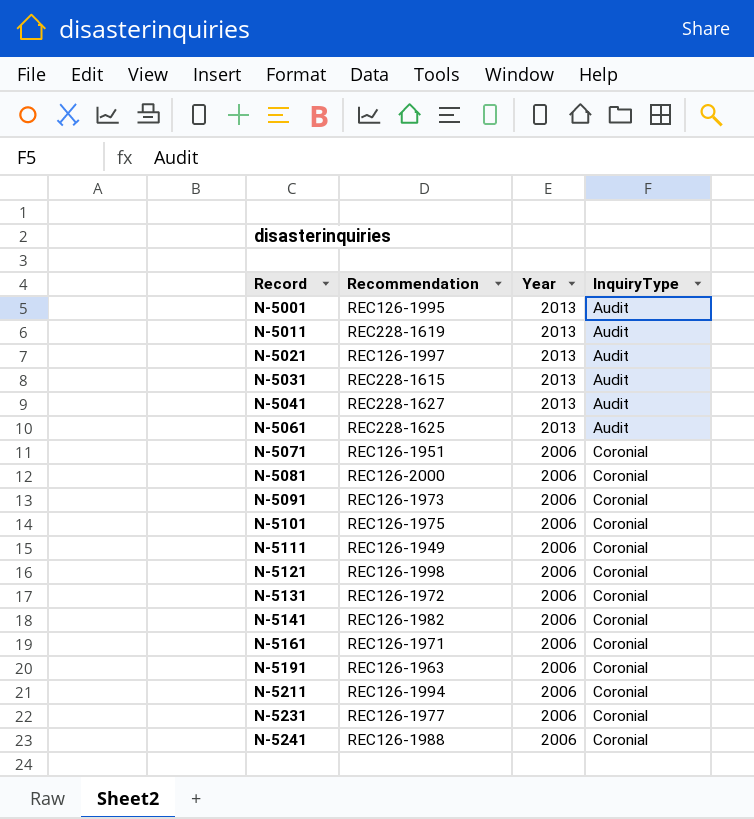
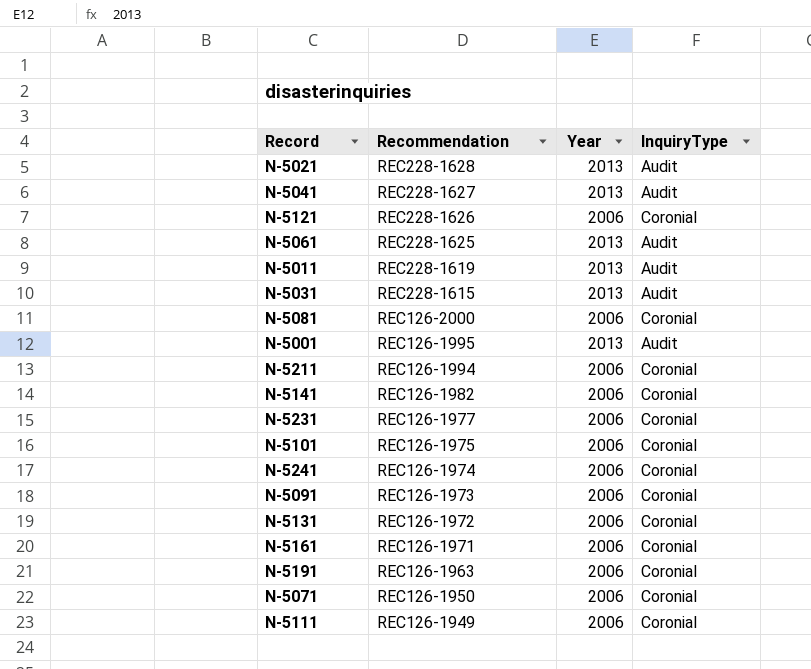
row order: Record ascending -> Recommendation descending
N-5021 | Recommendation: REC126-1997 -> REC228-1628
N-5121 | Recommendation: REC126-1998 -> REC228-1626
N-5241 | Recommendation: REC126-1988 -> REC126-1974
N-5071 | Recommendation: REC126-1951 -> REC126-1950

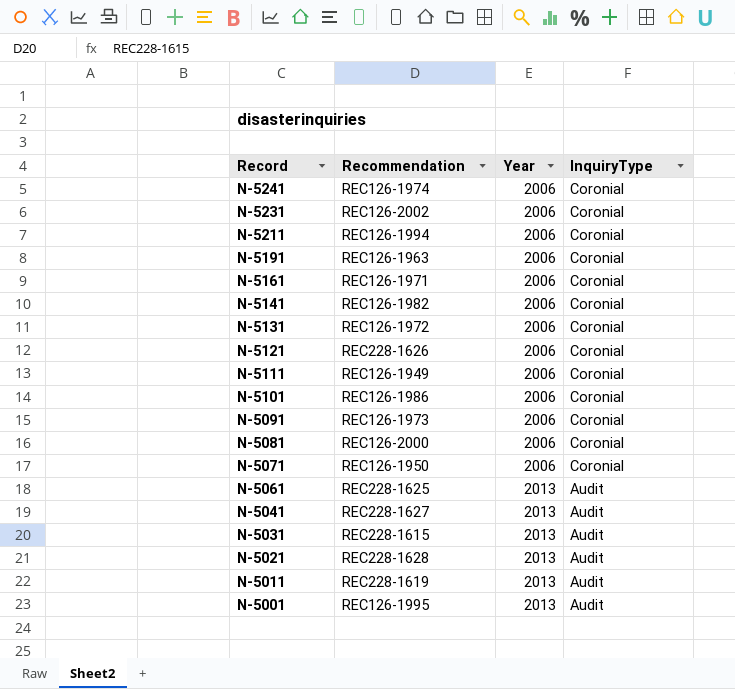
row order: Recommendation descending -> Record descending
N-5231 | Recommendation: REC126-1977 -> REC126-2002
N-5101 | Recommendation: REC126-1975 -> REC126-1986

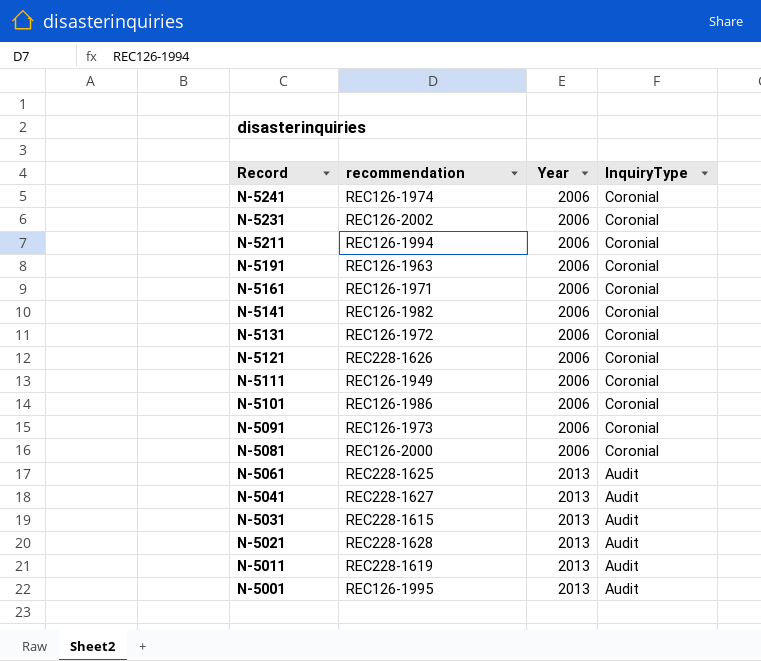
column name: Recommendation -> recommendation
row N-5071: REC126-1950 | 2006 | Coronial -> none

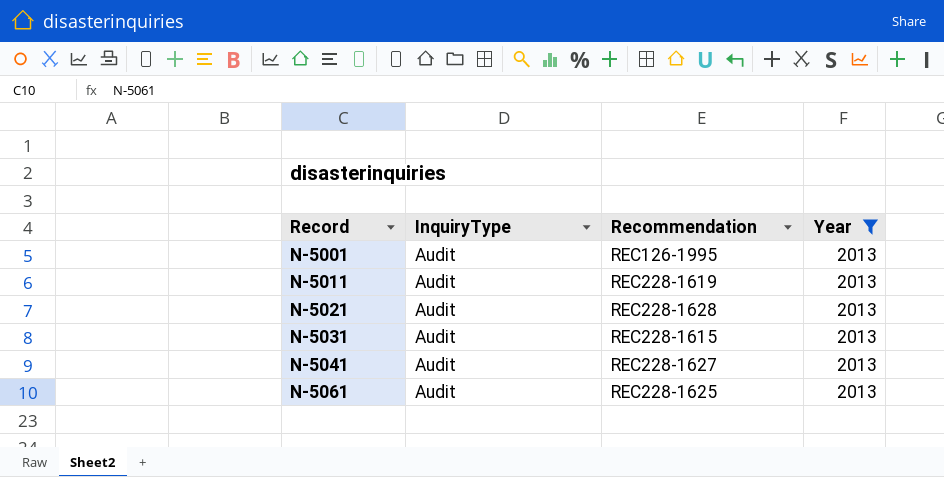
filter: none -> Year = 2013
row order: Record descending -> Record ascending
column InquiryType | position: 4 -> 2
column name: recommendation -> Recommendation

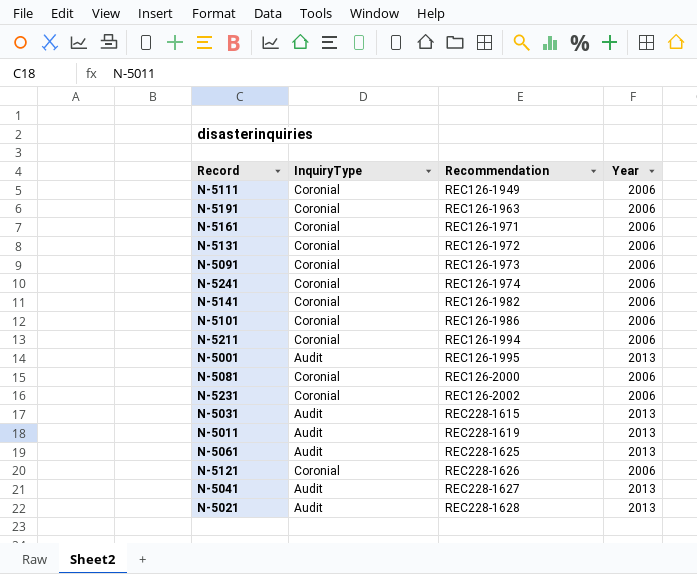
filter: Year = 2013 -> none
row order: Record ascending -> Recommendation ascending

